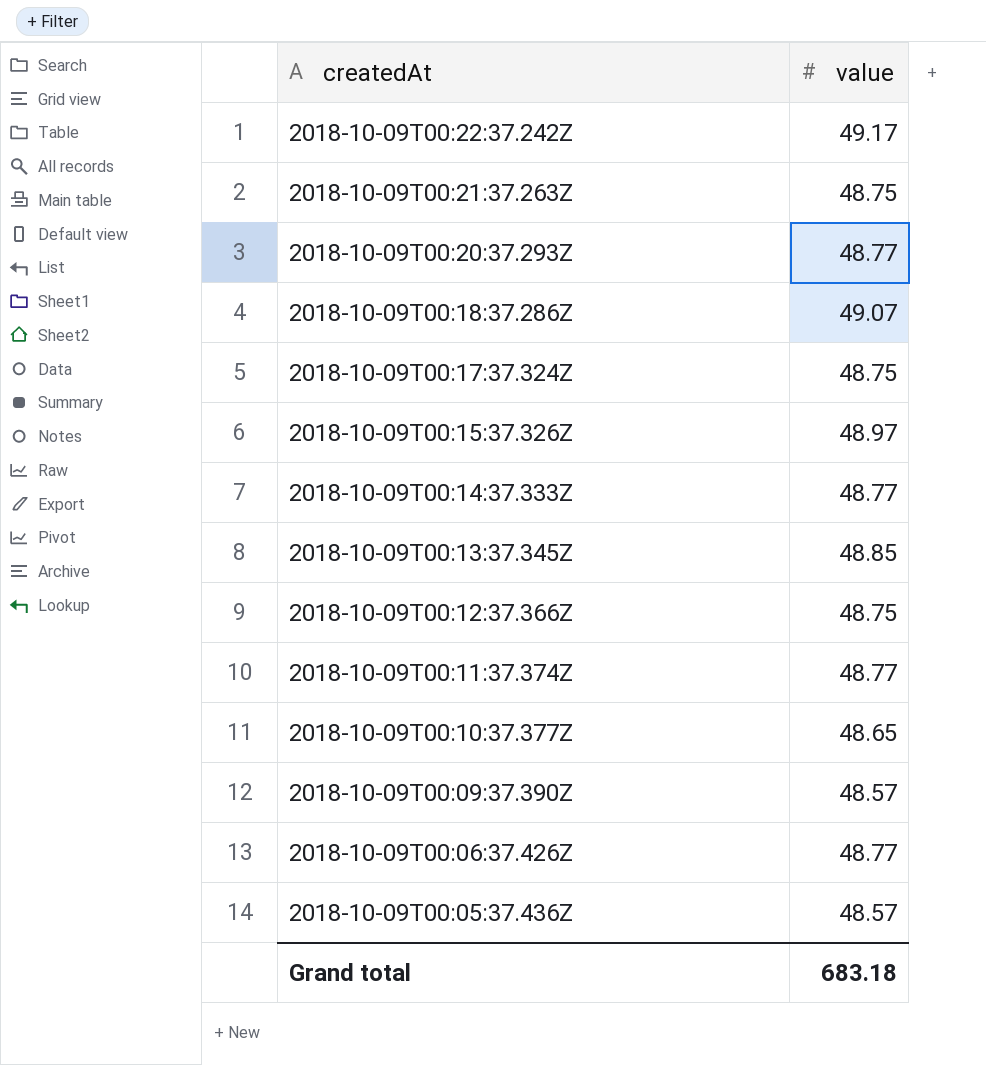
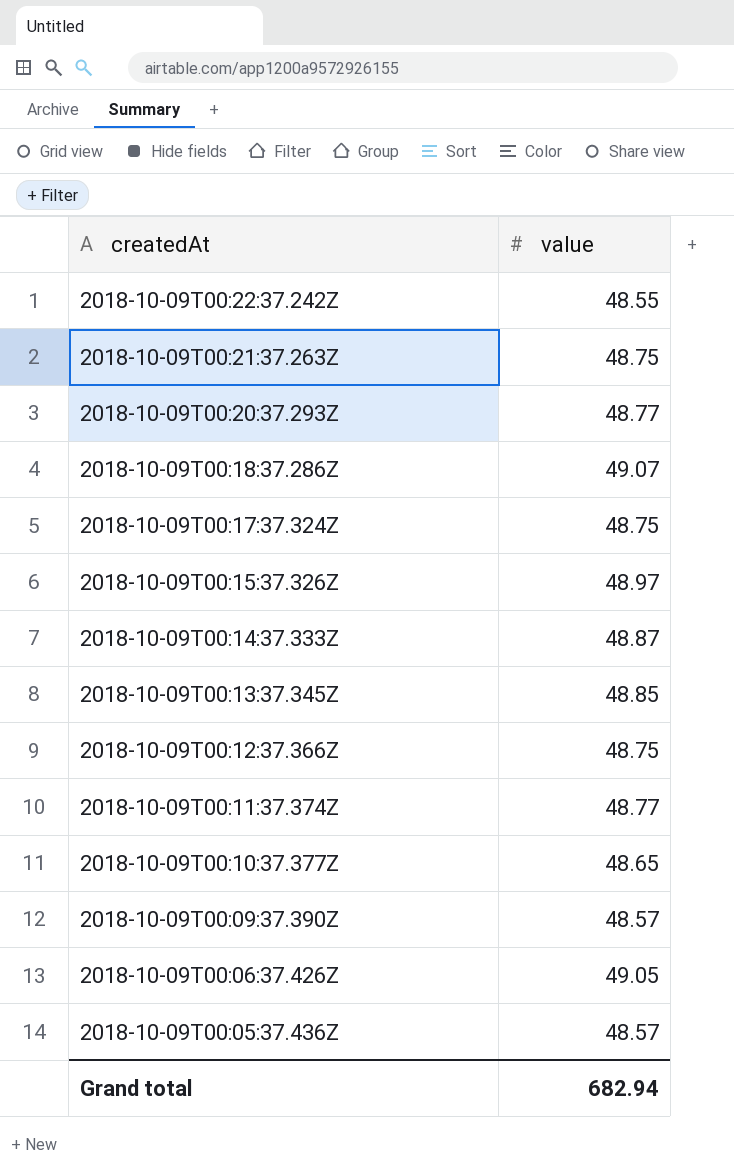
2018-10-09T00:22:37.242Z | value: 49.17 -> 48.55
2018-10-09T00:14:37.333Z | value: 48.77 -> 48.87
2018-10-09T00:06:37.426Z | value: 48.77 -> 49.05
Grand total | value: 683.18 -> 682.94

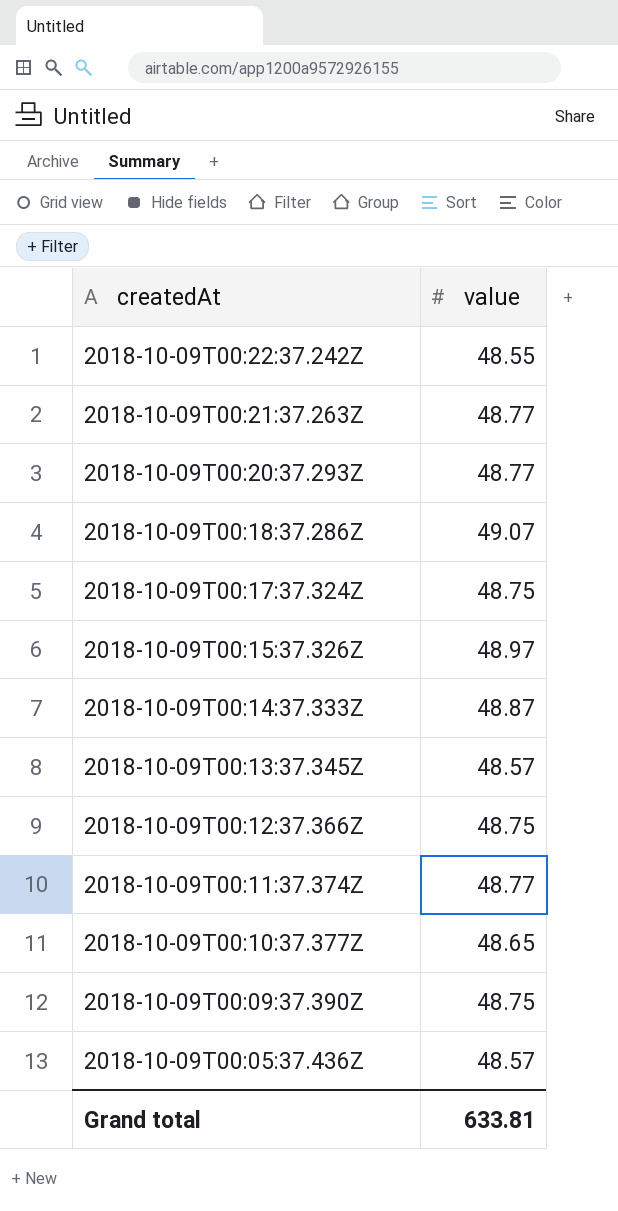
row 2018-10-09T00:06:37.426Z: 49.05 -> none
2018-10-09T00:21:37.263Z | value: 48.75 -> 48.77
2018-10-09T00:13:37.345Z | value: 48.85 -> 48.57
2018-10-09T00:09:37.390Z | value: 48.57 -> 48.75
Grand total | value: 682.94 -> 633.81

